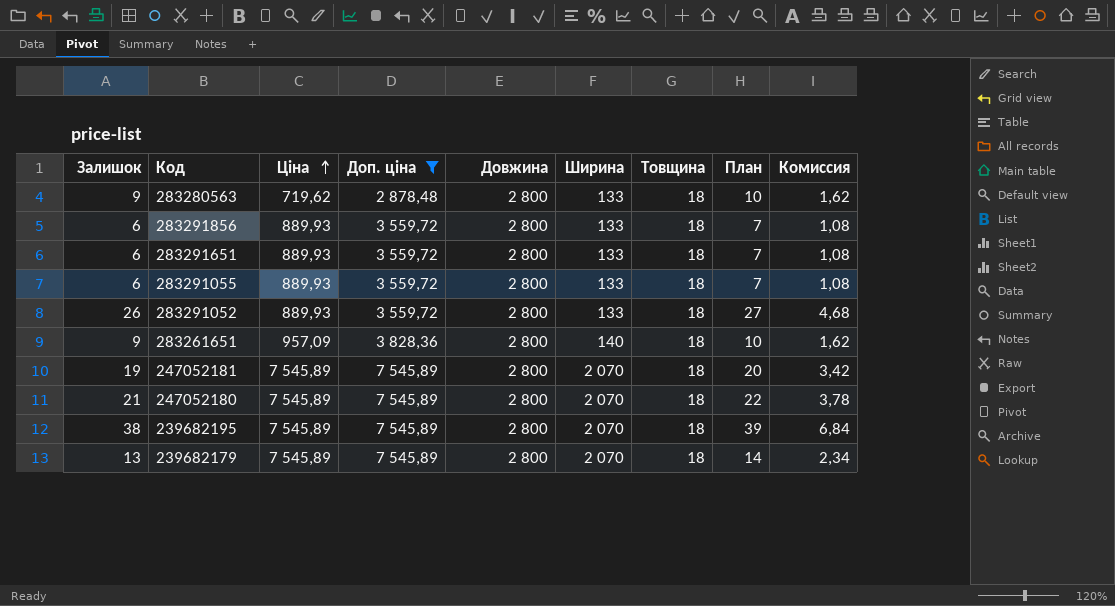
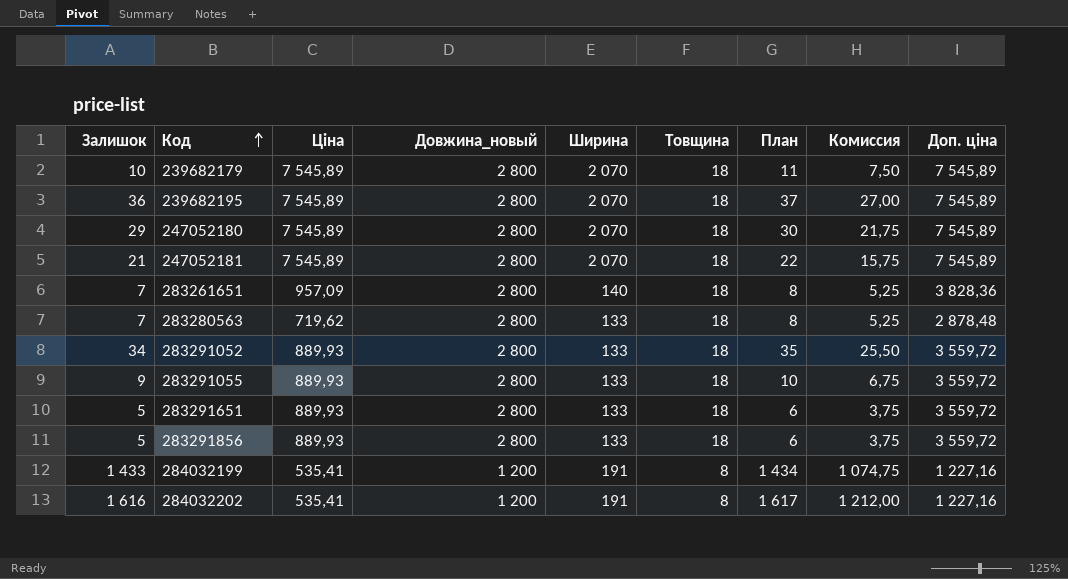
filter: Доп. ціна != 1 227,16 -> none
row order: Ціна ascending -> Код ascending
column name: Довжина -> Довжина_новый
column Комиссия | formula: [Залишок] * 0,18 -> [Залишок] * 0,75
column Доп. ціна | position: 4 -> 9
239682179 | Залишок: 13 -> 10
239682179 | План: 14 -> 11
239682195 | Залишок: 38 -> 36
239682195 | План: 39 -> 37
247052180 | Залишок: 21 -> 29
247052180 | План: 22 -> 30
247052181 | Залишок: 19 -> 21
247052181 | План: 20 -> 22
283261651 | Залишок: 9 -> 7
283261651 | План: 10 -> 8
283280563 | Залишок: 9 -> 7
283280563 | План: 10 -> 8
283291052 | Залишок: 26 -> 34
283291052 | План: 27 -> 35
283291055 | Залишок: 6 -> 9
283291055 | План: 7 -> 10
283291651 | Залишок: 6 -> 5
283291651 | План: 7 -> 6
283291856 | Залишок: 6 -> 5
283291856 | План: 7 -> 6

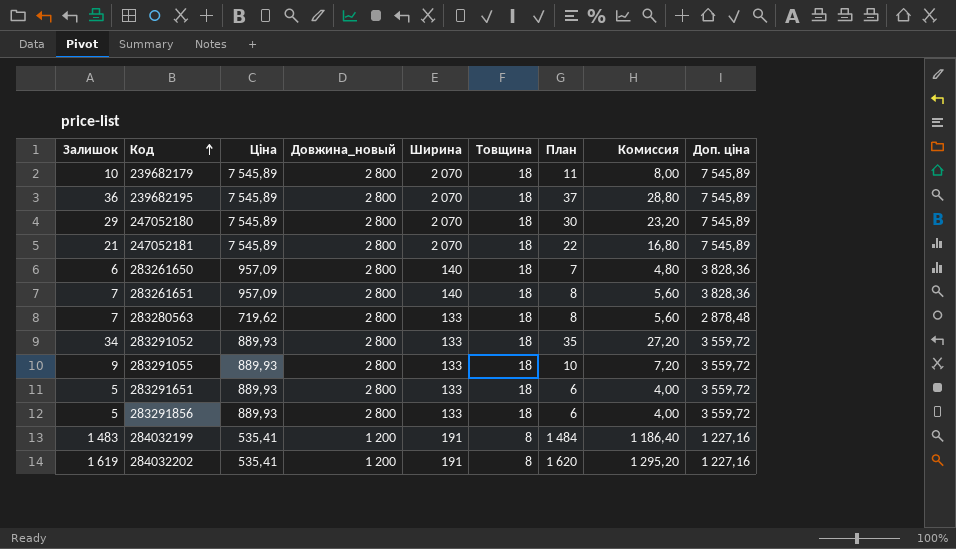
column Комиссия | formula: [Залишок] * 0,75 -> [Залишок] * 0,8
row 283261650: none -> 6 | 957,09 | 2 800 | 140 | 18 | 7 | 4,80 | 3 828,36
284032199 | Залишок: 1 433 -> 1 483
284032199 | План: 1 434 -> 1 484
284032202 | Залишок: 1 616 -> 1 619
284032202 | План: 1 617 -> 1 620

